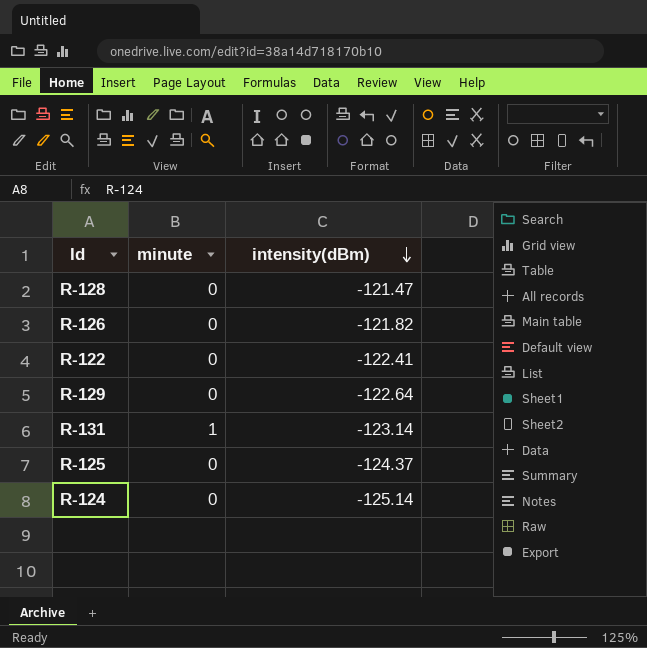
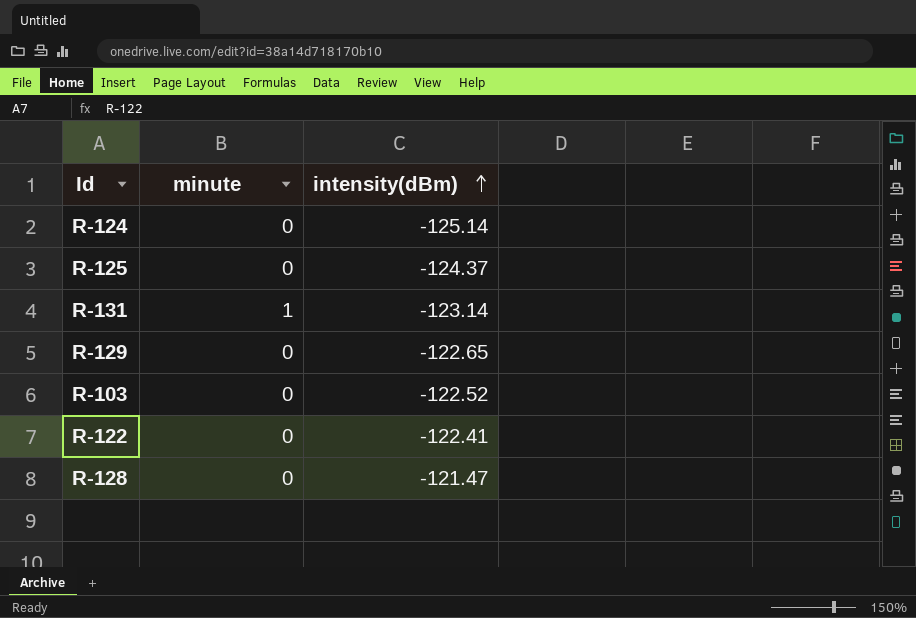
row order: intensity(dBm) descending -> intensity(dBm) ascending
row R-126: 0 | -121.82 -> none
R-129 | intensity(dBm): -122.64 -> -122.65
row R-103: none -> 0 | -122.52

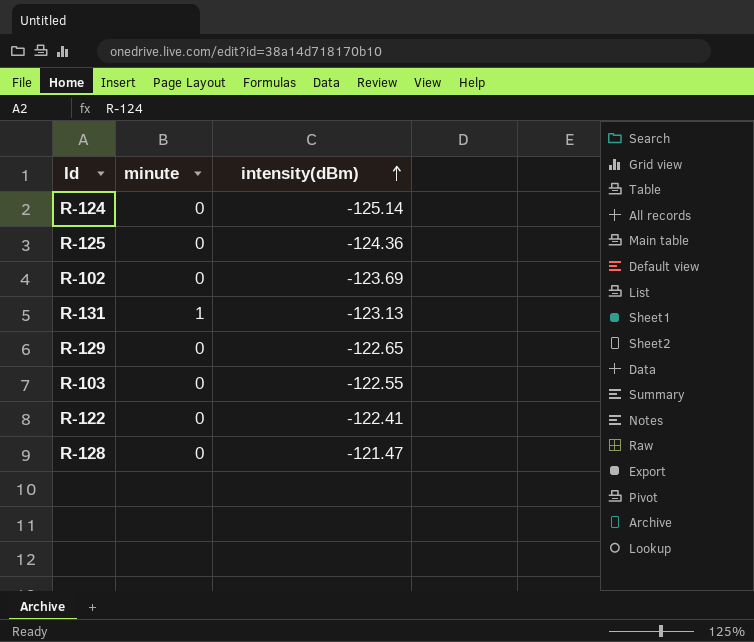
R-125 | intensity(dBm): -124.37 -> -124.36
row R-102: none -> 0 | -123.69
R-131 | intensity(dBm): -123.14 -> -123.13
R-103 | intensity(dBm): -122.52 -> -122.55

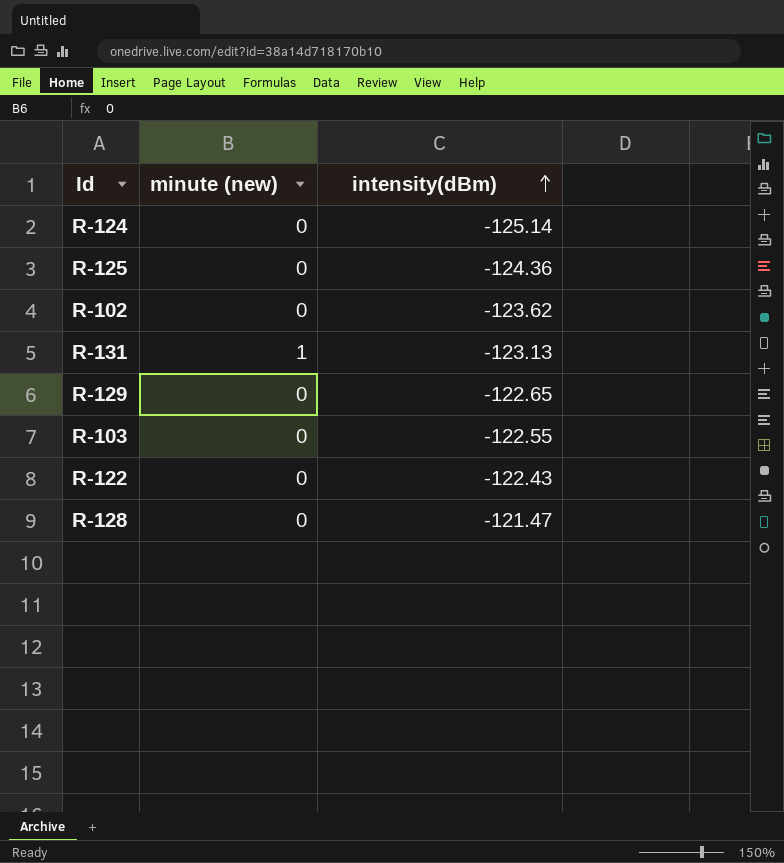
column name: minute -> minute (new)
R-102 | intensity(dBm): -123.69 -> -123.62
R-122 | intensity(dBm): -122.41 -> -122.43

